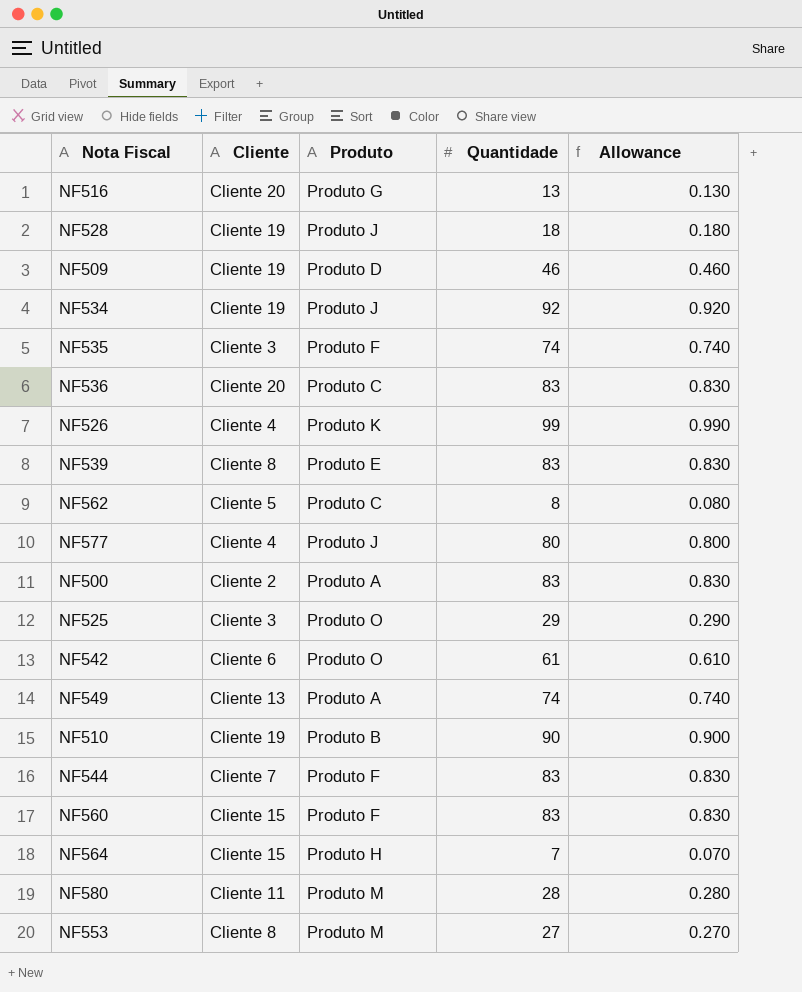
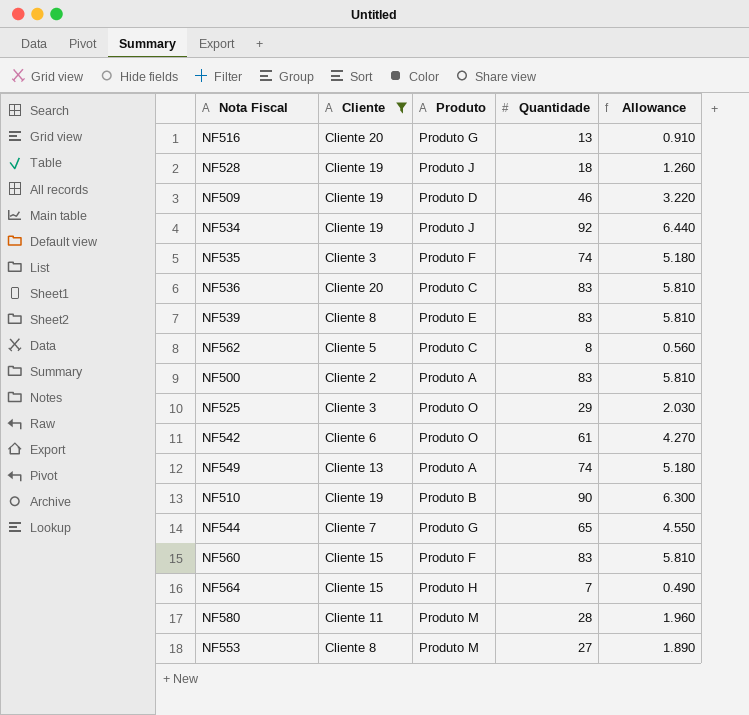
filter: none -> Cliente != Cliente 4
column Allowance | formula: [Quantidade] * 0.01 -> [Quantidade] * 0.07
NF544 | Produto: Produto F -> Produto G
NF544 | Quantidade: 83 -> 65

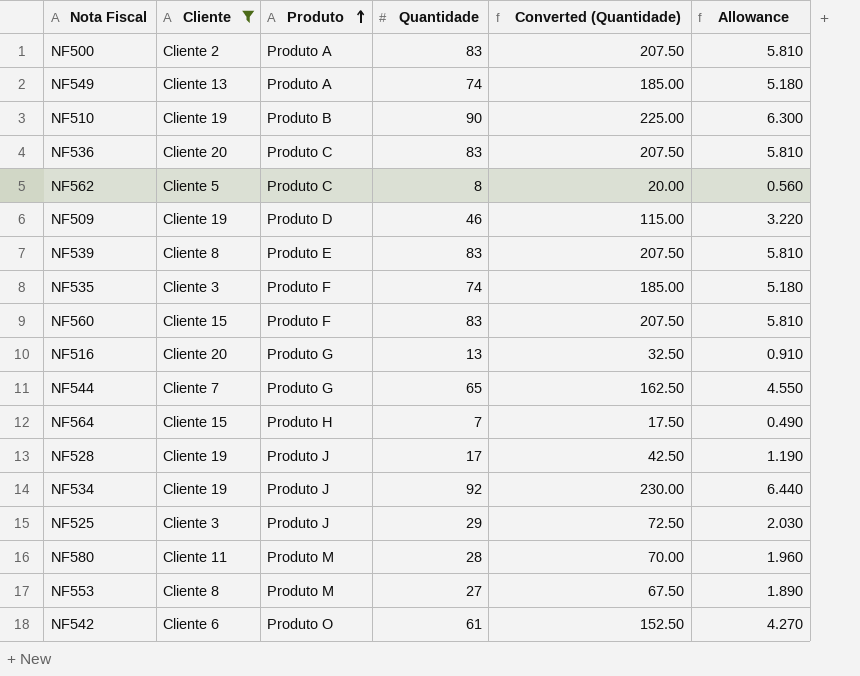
row order: none -> Produto ascending
column Converted (Quantidade) | formula: none -> [Quantidade] * 2.5
NF528 | Quantidade: 18 -> 17
NF528 | Allowance: 1.260 -> 1.190
NF525 | Produto: Produto O -> Produto J

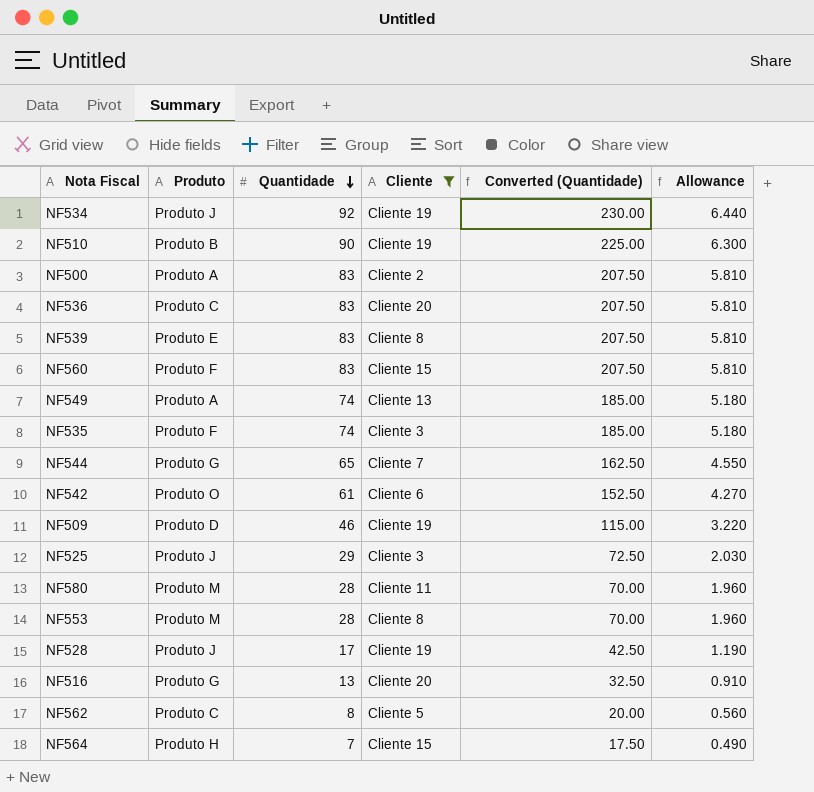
row order: Produto ascending -> Quantidade descending
column Cliente | position: 2 -> 4
NF553 | Quantidade: 27 -> 28
NF553 | Converted (Quantidade): 67.50 -> 70.00
NF553 | Allowance: 1.890 -> 1.960

